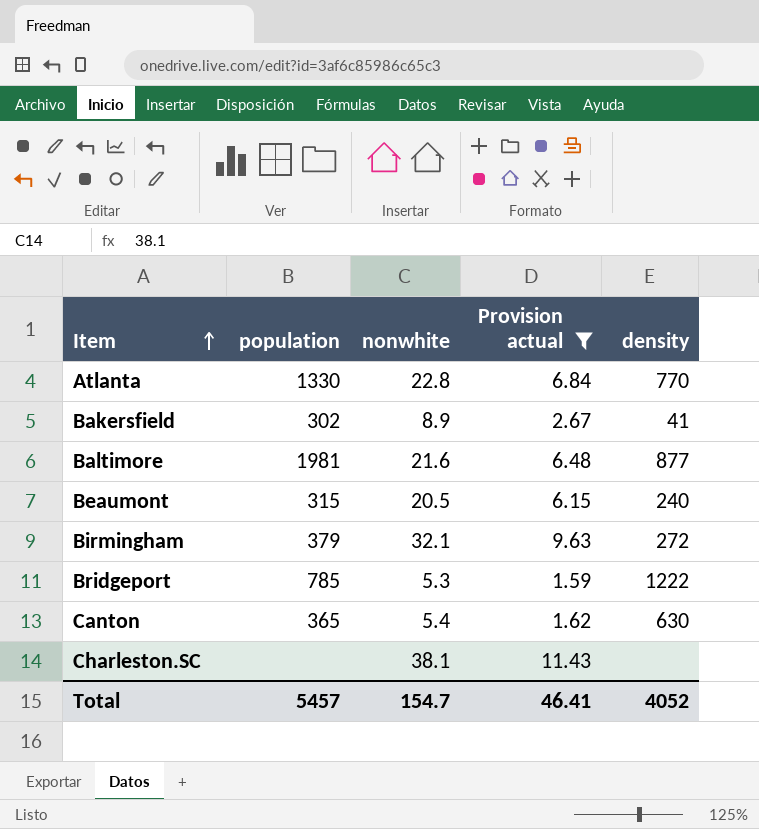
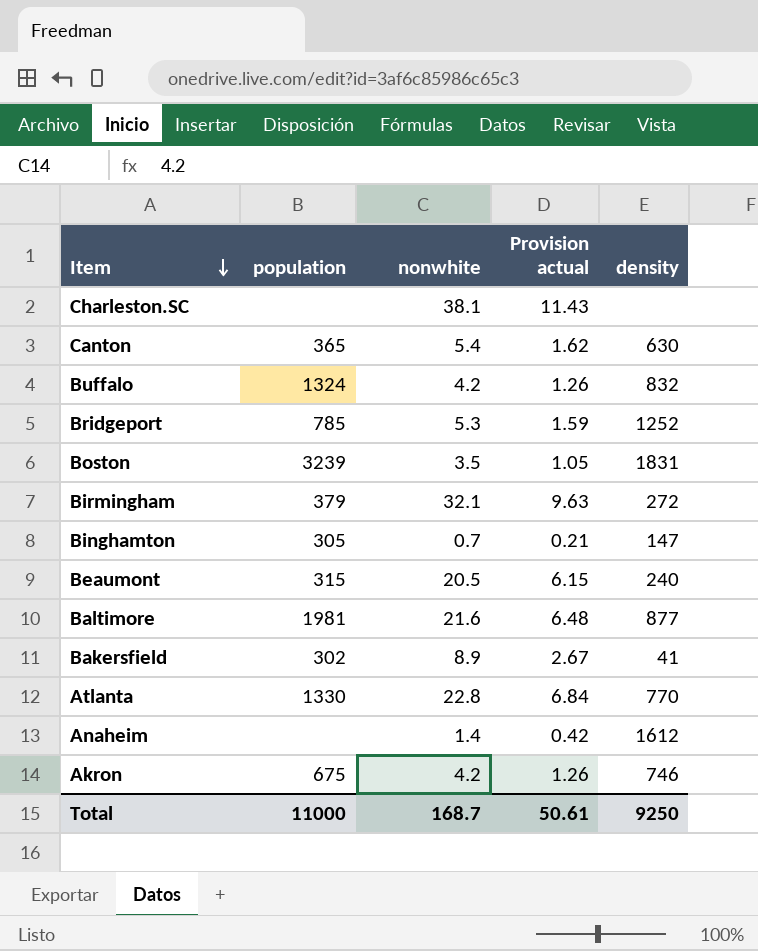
filter: Provision actual >= 1.59 -> none
row order: Item ascending -> Item descending
Bridgeport | density: 1222 -> 1252
Total | population: 5457 -> 11000
Total | nonwhite: 154.7 -> 168.7
Total | Provision actual: 46.41 -> 50.61
Total | density: 4052 -> 9250

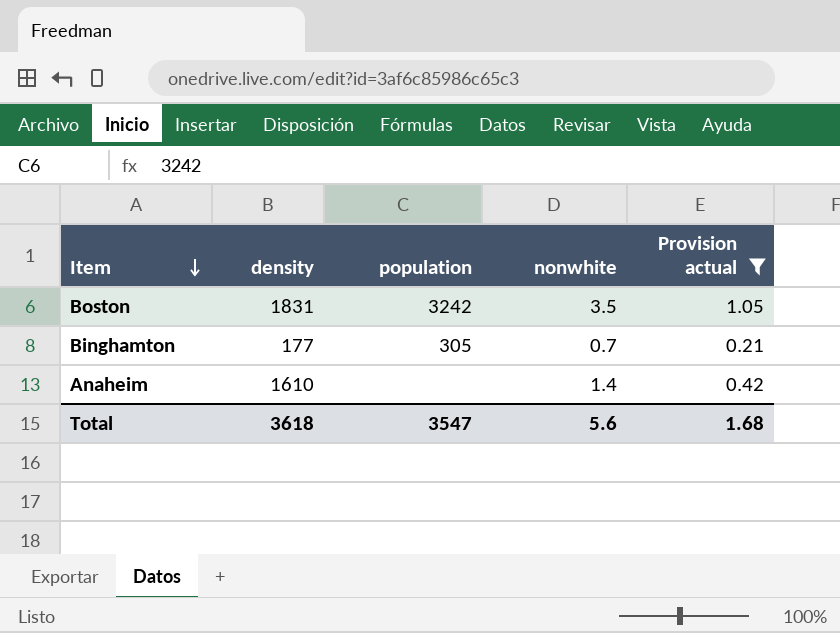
filter: none -> Provision actual <= 1.05
column density | position: 5 -> 2
Boston | population: 3239 -> 3242
Binghamton | density: 147 -> 177
Anaheim | density: 1612 -> 1610
Total | density: 9250 -> 3618
Total | population: 11000 -> 3547
Total | nonwhite: 168.7 -> 5.6
Total | Provision actual: 50.61 -> 1.68

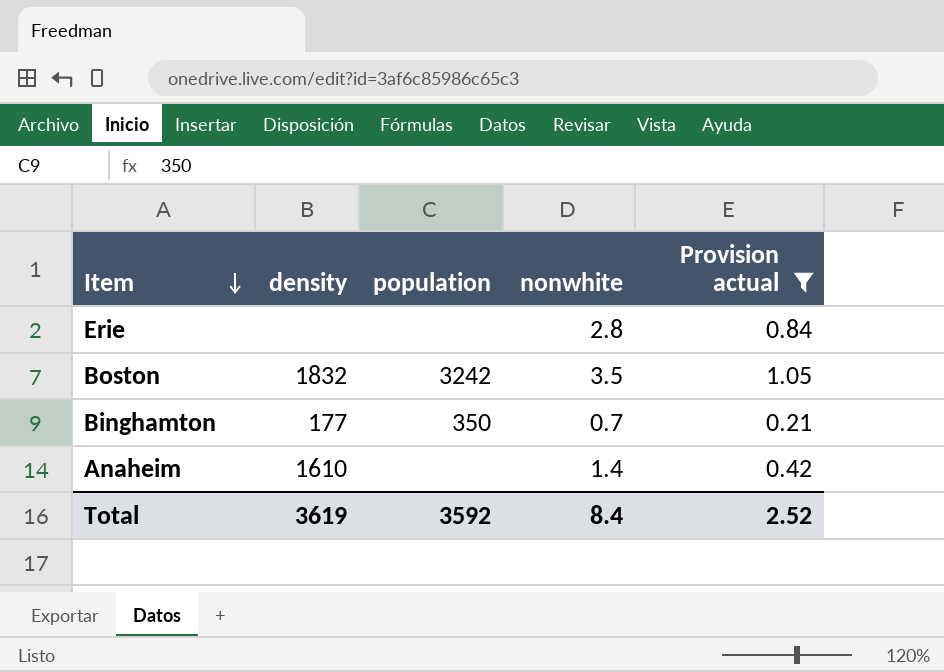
row Erie: none -> none | none | 2.8 | 0.84
Boston | density: 1831 -> 1832
Binghamton | population: 305 -> 350
Total | density: 3618 -> 3619
Total | population: 3547 -> 3592
Total | nonwhite: 5.6 -> 8.4
Total | Provision actual: 1.68 -> 2.52

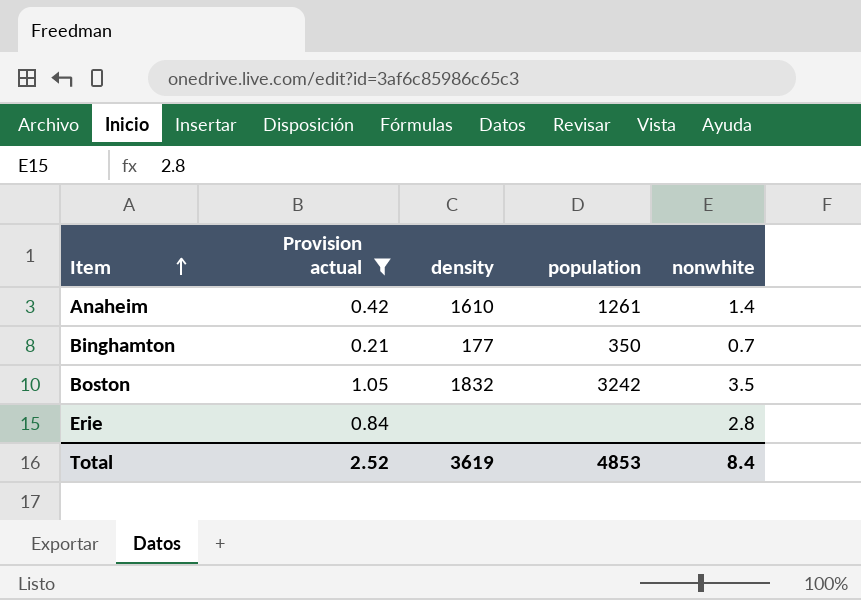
row order: Item descending -> Item ascending
column Provision actual | position: 5 -> 2
Anaheim | population: none -> 1261
Total | population: 3592 -> 4853

